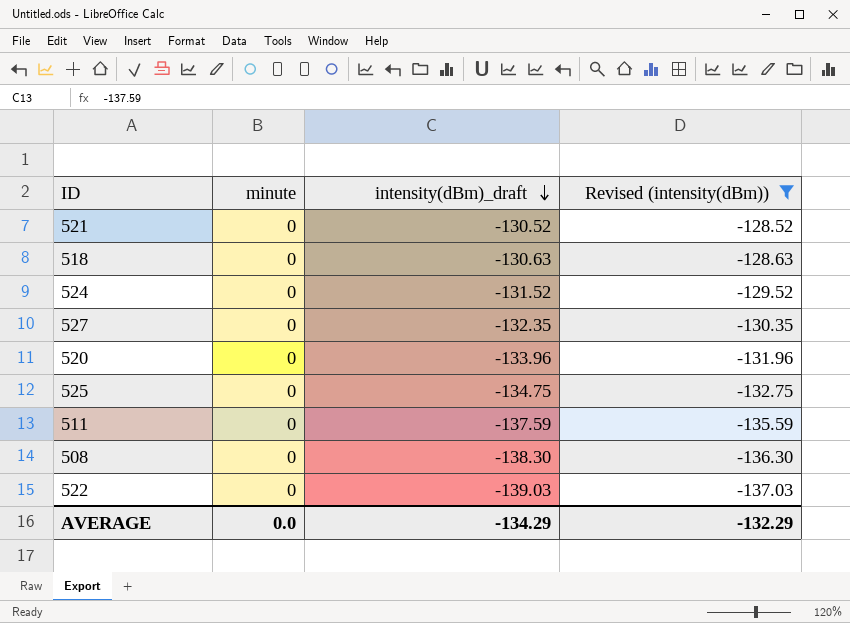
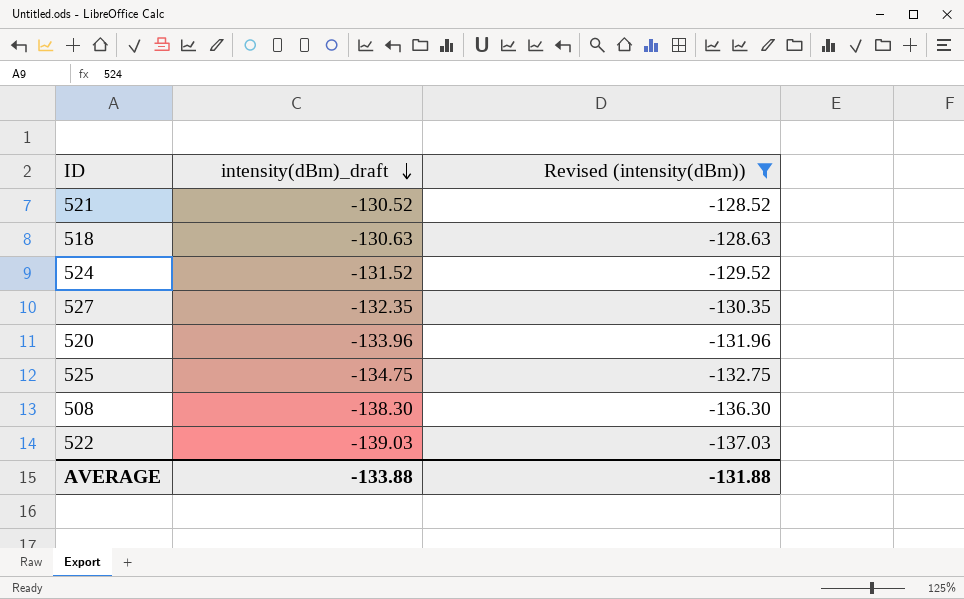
column minute | position: 2 -> none
row 511: 0 | -137.59 | -135.59 -> none
AVERAGE | intensity(dBm)_draft: -134.29 -> -133.88
AVERAGE | Revised (intensity(dBm)): -132.29 -> -131.88

